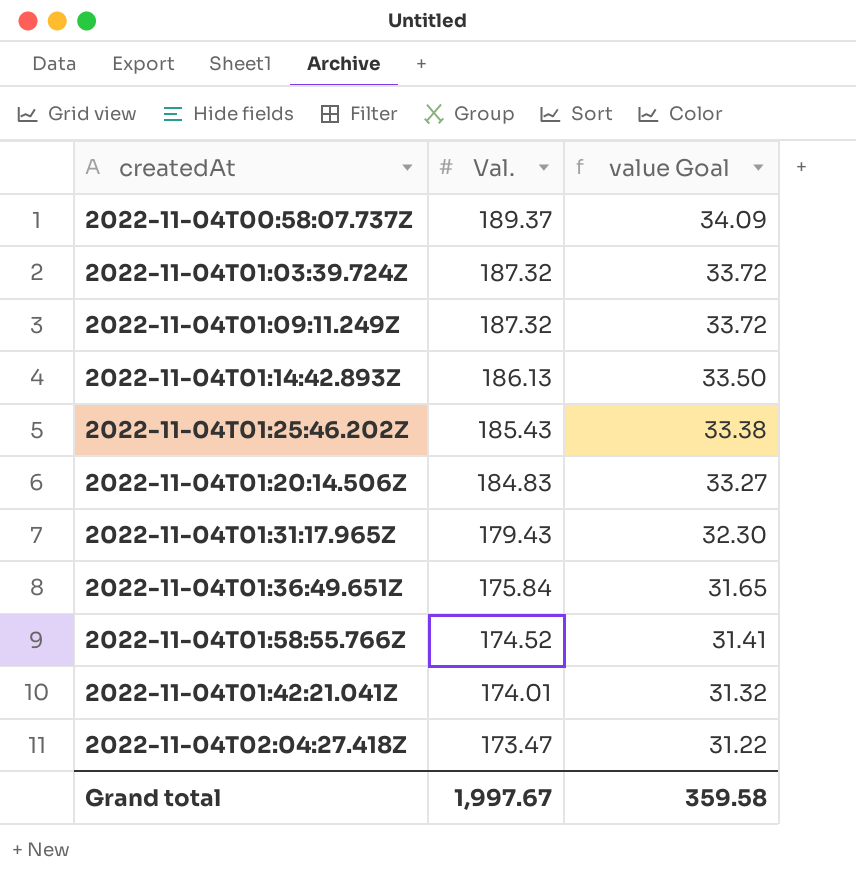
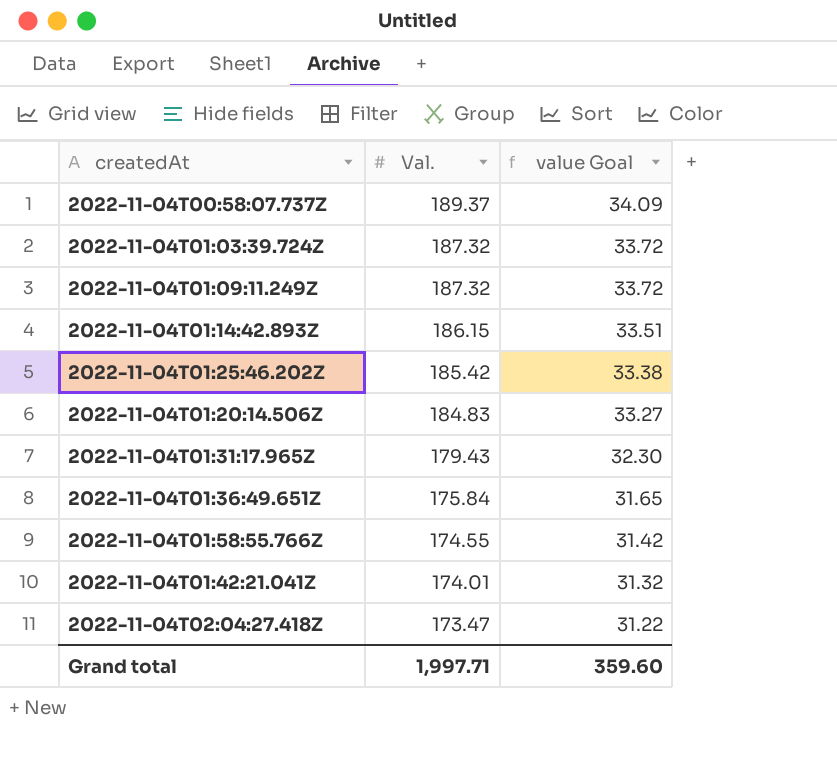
2022-11-04T01:14:42.893Z | Val.: 186.13 -> 186.15
2022-11-04T01:14:42.893Z | value Goal: 33.50 -> 33.51
2022-11-04T01:25:46.202Z | Val.: 185.43 -> 185.42
2022-11-04T01:58:55.766Z | Val.: 174.52 -> 174.55
2022-11-04T01:58:55.766Z | value Goal: 31.41 -> 31.42
Grand total | Val.: 1,997.67 -> 1,997.71
Grand total | value Goal: 359.58 -> 359.60

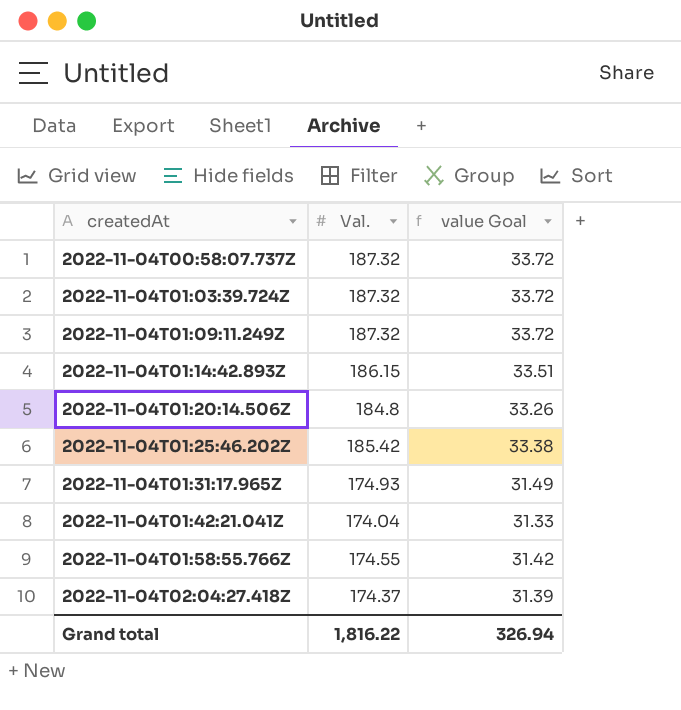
row order: Val. descending -> createdAt ascending
row 2022-11-04T01:36:49.651Z: 175.84 | 31.65 -> none
2022-11-04T00:58:07.737Z | Val.: 189.37 -> 187.32
2022-11-04T00:58:07.737Z | value Goal: 34.09 -> 33.72
2022-11-04T01:20:14.506Z | Val.: 184.83 -> 184.8
2022-11-04T01:20:14.506Z | value Goal: 33.27 -> 33.26
2022-11-04T01:31:17.965Z | Val.: 179.43 -> 174.93
2022-11-04T01:31:17.965Z | value Goal: 32.30 -> 31.49
2022-11-04T01:42:21.041Z | Val.: 174.01 -> 174.04
2022-11-04T01:42:21.041Z | value Goal: 31.32 -> 31.33
2022-11-04T02:04:27.418Z | Val.: 173.47 -> 174.37
2022-11-04T02:04:27.418Z | value Goal: 31.22 -> 31.39
Grand total | Val.: 1,997.71 -> 1,816.22
Grand total | value Goal: 359.60 -> 326.94

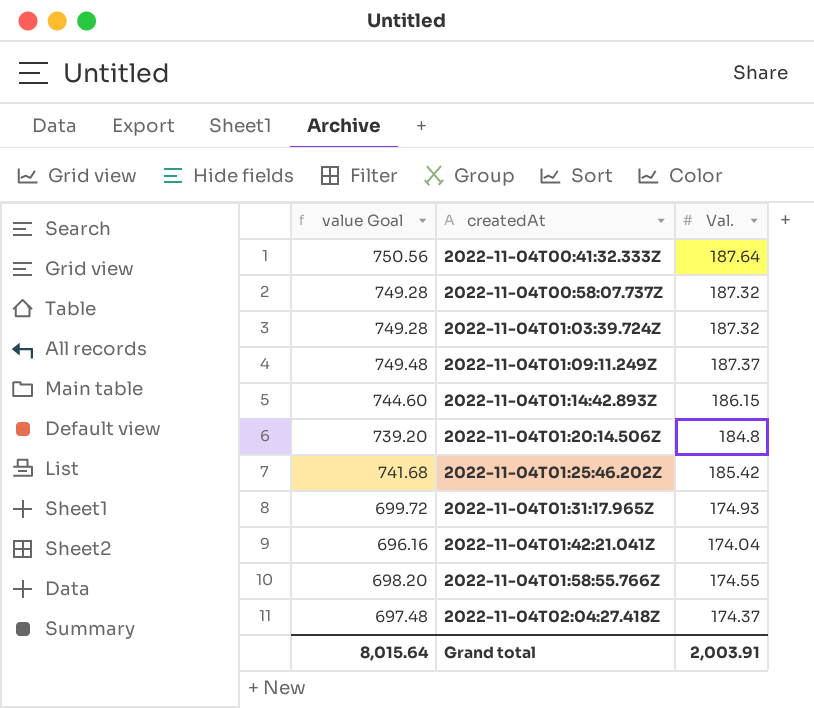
column value Goal | formula: [Val.] * 0.18 -> [Val.] * 4
column value Goal | position: 3 -> 1
row 2022-11-04T00:41:32.333Z: none -> 750.56 | 187.64
2022-11-04T01:09:11.249Z | Val.: 187.32 -> 187.37
Grand total | value Goal: 326.94 -> 8,015.64
Grand total | Val.: 1,816.22 -> 2,003.91

